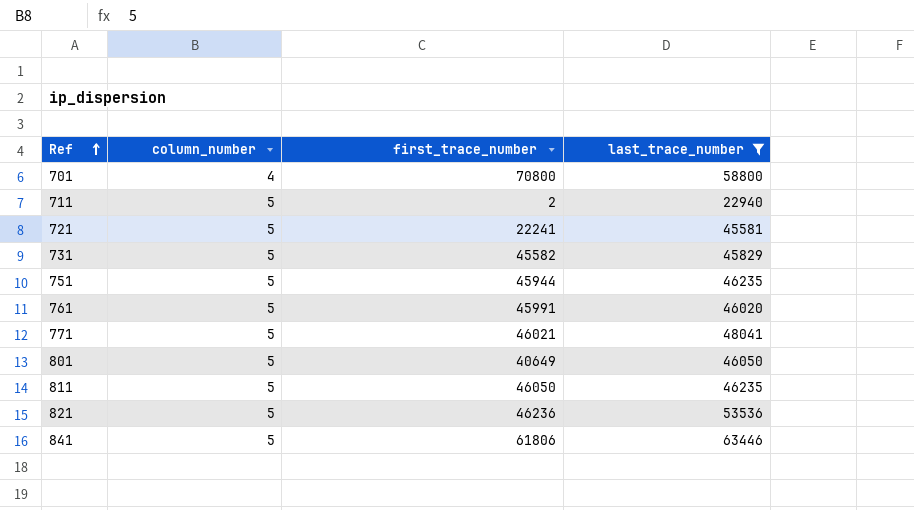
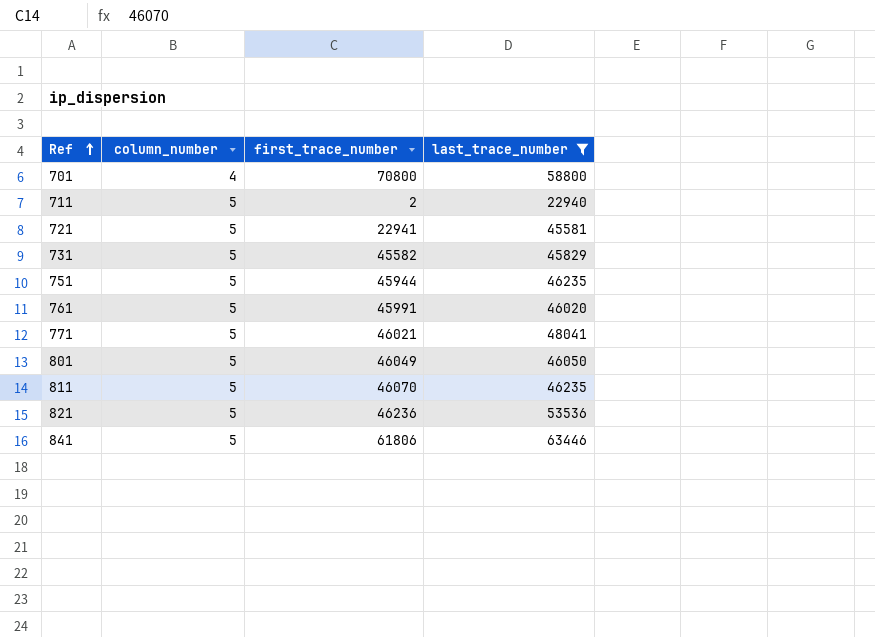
721 | first_trace_number: 22241 -> 22941
801 | first_trace_number: 40649 -> 46049
811 | first_trace_number: 46050 -> 46070

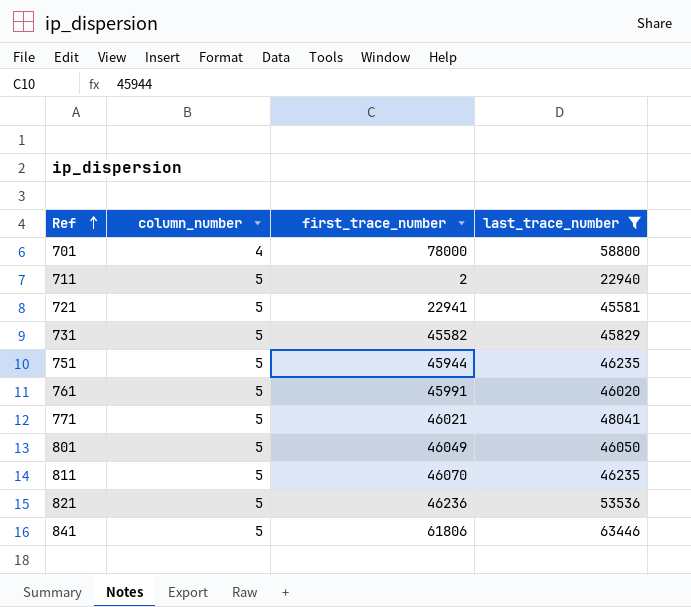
701 | first_trace_number: 70800 -> 78000

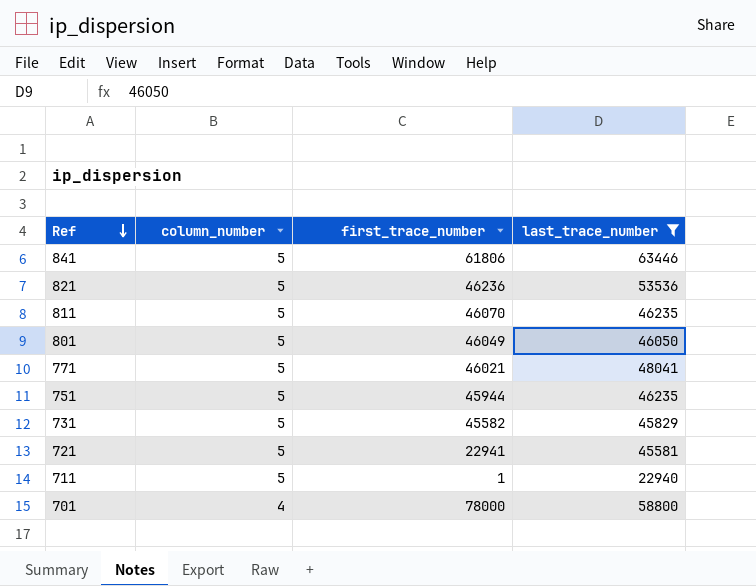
row order: Ref ascending -> Ref descending
row 761: 5 | 45991 | 46020 -> none
711 | first_trace_number: 2 -> 1

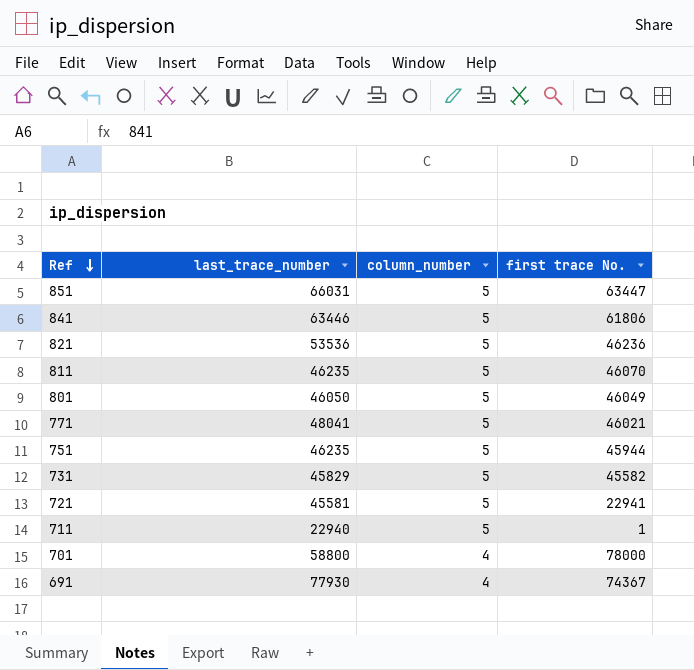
filter: last_trace_number <= 63446 -> none
column last_trace_number | position: 4 -> 2
column name: first_trace_number -> first trace No.

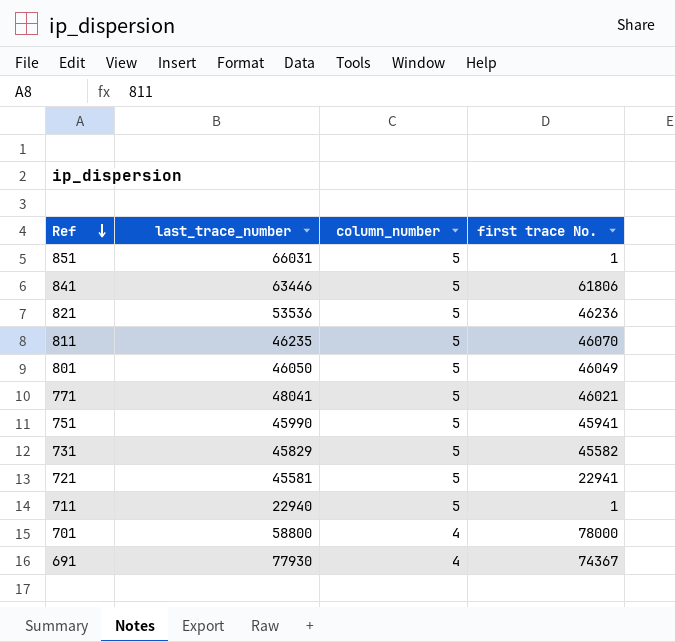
851 | first trace No.: 63447 -> 1
751 | last_trace_number: 46235 -> 45990
751 | first trace No.: 45944 -> 45941

